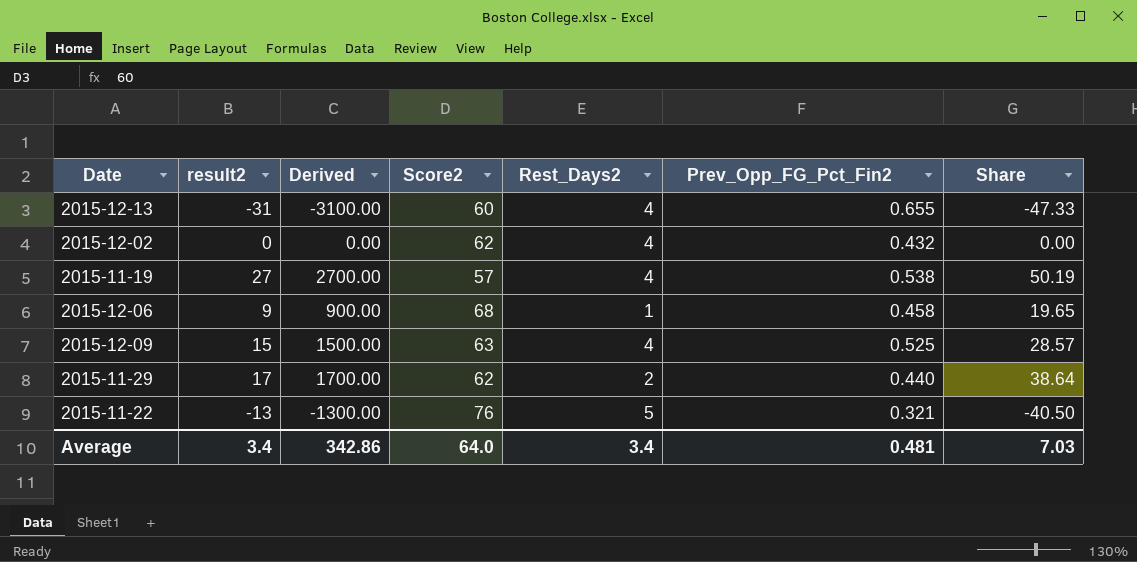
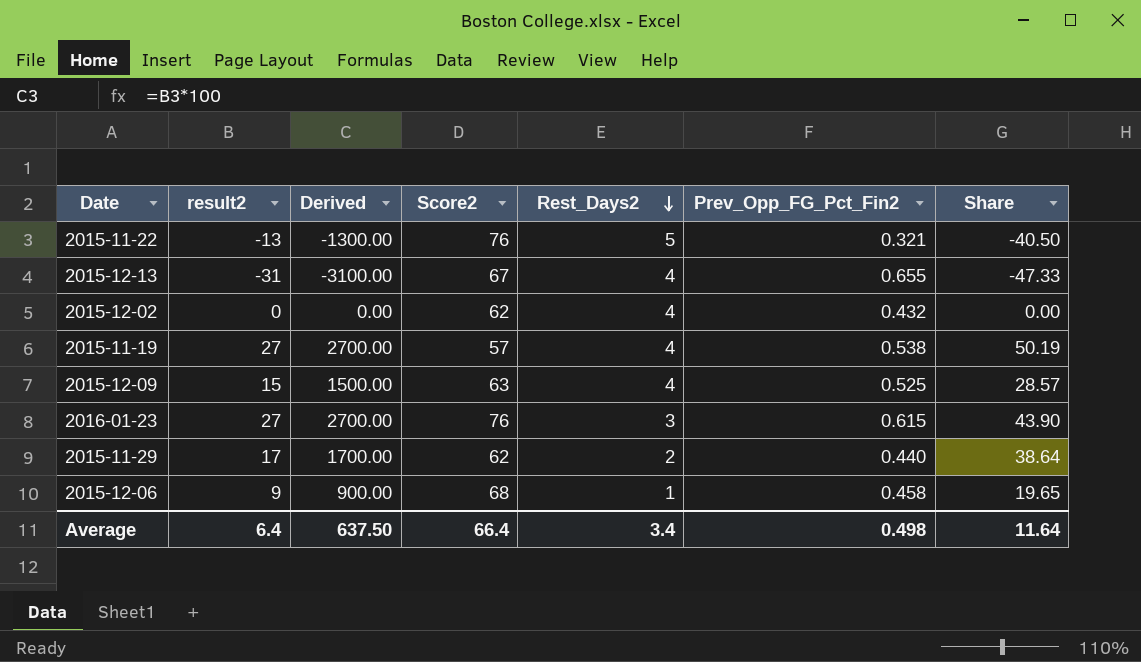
row order: none -> Rest_Days2 descending
2015-12-13 | Score2: 60 -> 67
row 2016-01-23: none -> 27 | 2700.00 | 76 | 3 | 0.615 | 43.90
Average | result2: 3.4 -> 6.4
Average | Derived: 342.86 -> 637.50
Average | Score2: 64.0 -> 66.4
Average | Prev_Opp_FG_Pct_Fin2: 0.481 -> 0.498
Average | Share: 7.03 -> 11.64

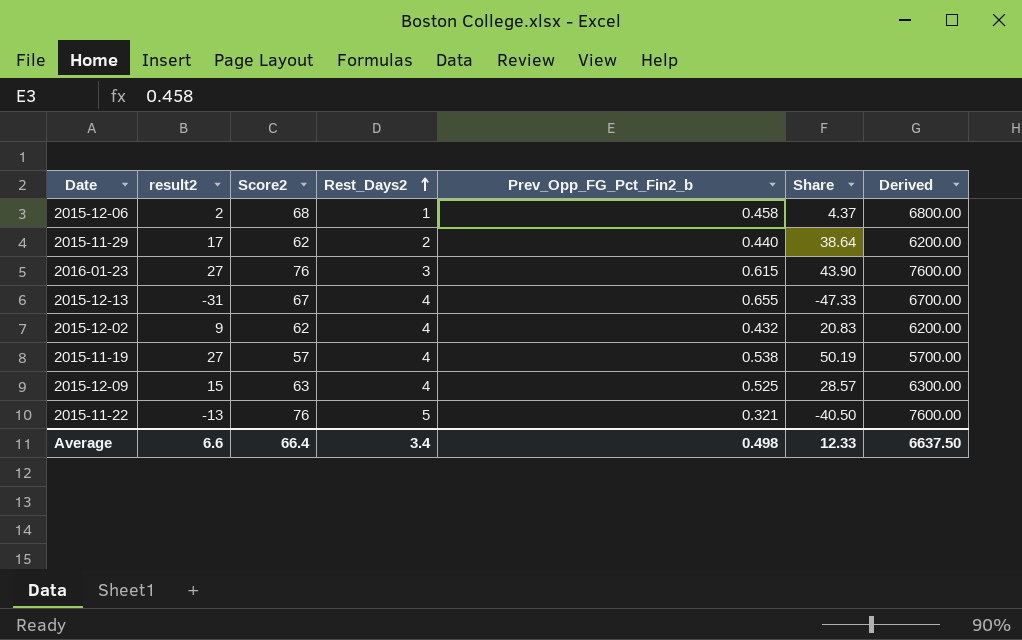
row order: Rest_Days2 descending -> Rest_Days2 ascending
column name: Prev_Opp_FG_Pct_Fin2 -> Prev_Opp_FG_Pct_Fin2_b
column Derived | formula: [result2] * 100 -> [Score2] * 100
column Derived | position: 3 -> 7
2015-12-06 | result2: 9 -> 2
2015-12-06 | Share: 19.65 -> 4.37
2015-12-02 | result2: 0 -> 9
2015-12-02 | Share: 0.00 -> 20.83
Average | result2: 6.4 -> 6.6
Average | Share: 11.64 -> 12.33
Average | Derived: 637.50 -> 6637.50

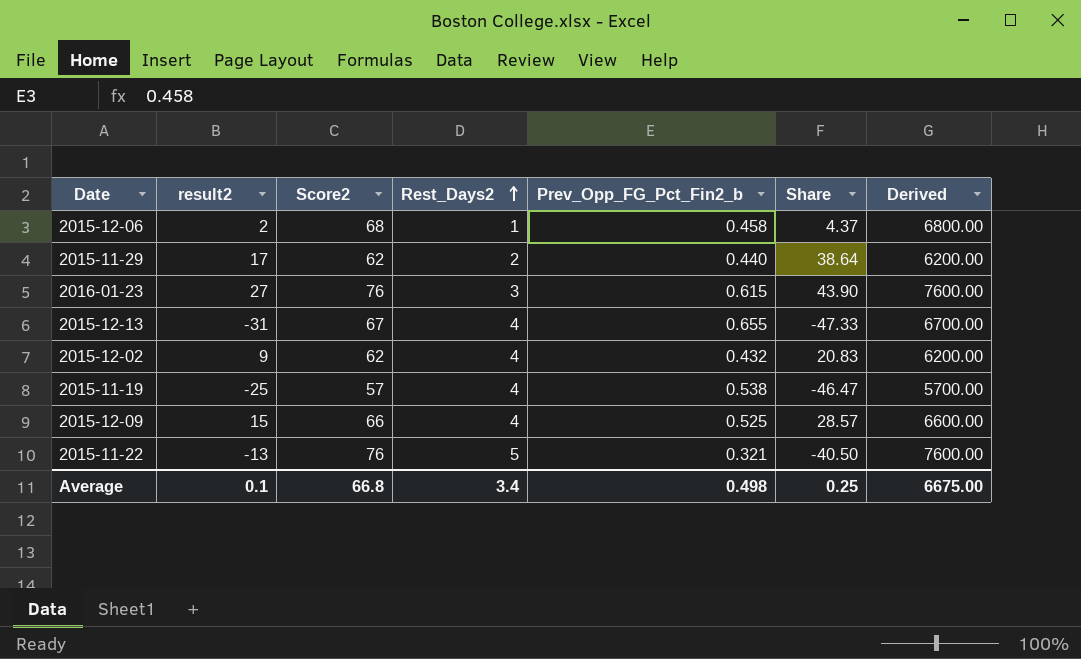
2015-11-19 | result2: 27 -> -25
2015-11-19 | Share: 50.19 -> -46.47
2015-12-09 | Score2: 63 -> 66
2015-12-09 | Derived: 6300.00 -> 6600.00
Average | result2: 6.6 -> 0.1
Average | Score2: 66.4 -> 66.8
Average | Share: 12.33 -> 0.25
Average | Derived: 6637.50 -> 6675.00

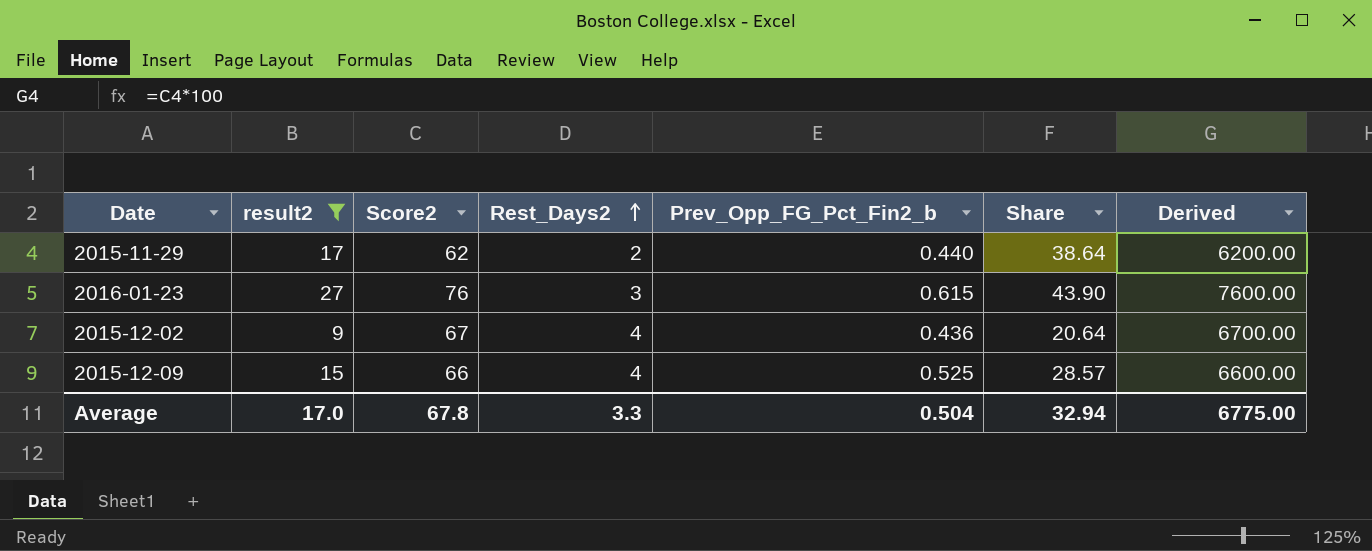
filter: none -> result2 >= 9
2015-12-02 | Score2: 62 -> 67
2015-12-02 | Prev_Opp_FG_Pct_Fin2_b: 0.432 -> 0.436
2015-12-02 | Share: 20.83 -> 20.64
2015-12-02 | Derived: 6200.00 -> 6700.00
Average | result2: 0.1 -> 17.0
Average | Score2: 66.8 -> 67.8
Average | Rest_Days2: 3.4 -> 3.3
Average | Prev_Opp_FG_Pct_Fin2_b: 0.498 -> 0.504
Average | Share: 0.25 -> 32.94
Average | Derived: 6675.00 -> 6775.00

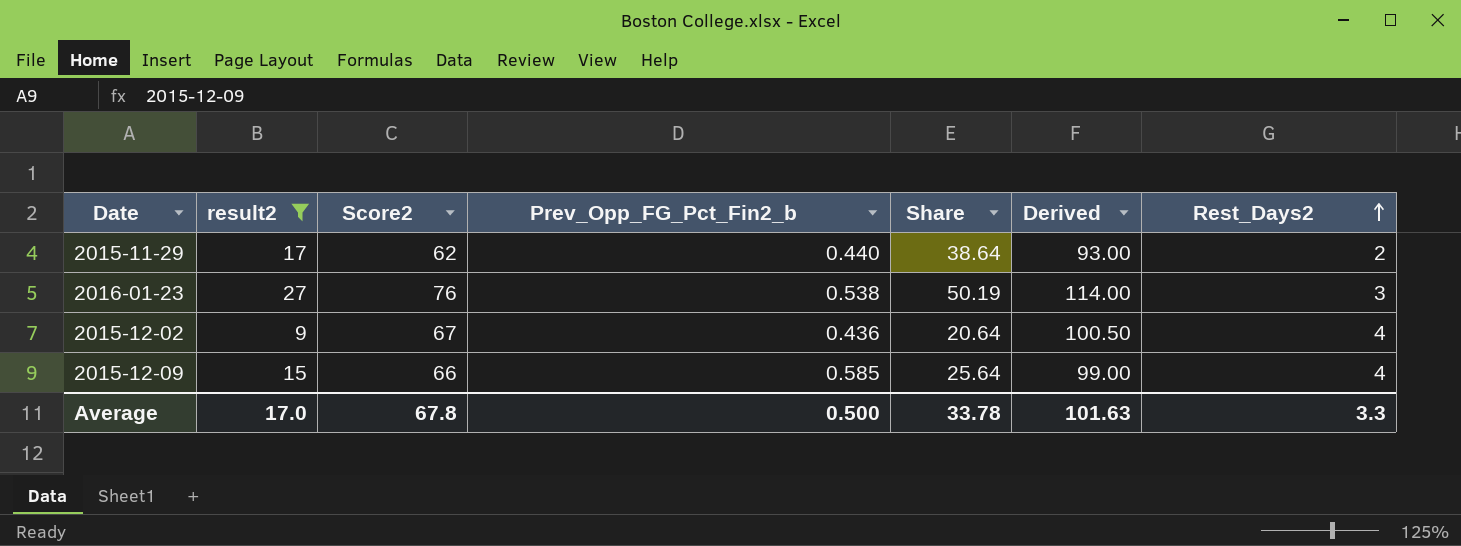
column Derived | formula: [Score2] * 100 -> [Score2] * 1.5
column Rest_Days2 | position: 4 -> 7
2016-01-23 | Prev_Opp_FG_Pct_Fin2_b: 0.615 -> 0.538
2016-01-23 | Share: 43.90 -> 50.19
2015-12-09 | Prev_Opp_FG_Pct_Fin2_b: 0.525 -> 0.585
2015-12-09 | Share: 28.57 -> 25.64
Average | Prev_Opp_FG_Pct_Fin2_b: 0.504 -> 0.500
Average | Share: 32.94 -> 33.78
Average | Derived: 6775.00 -> 101.63

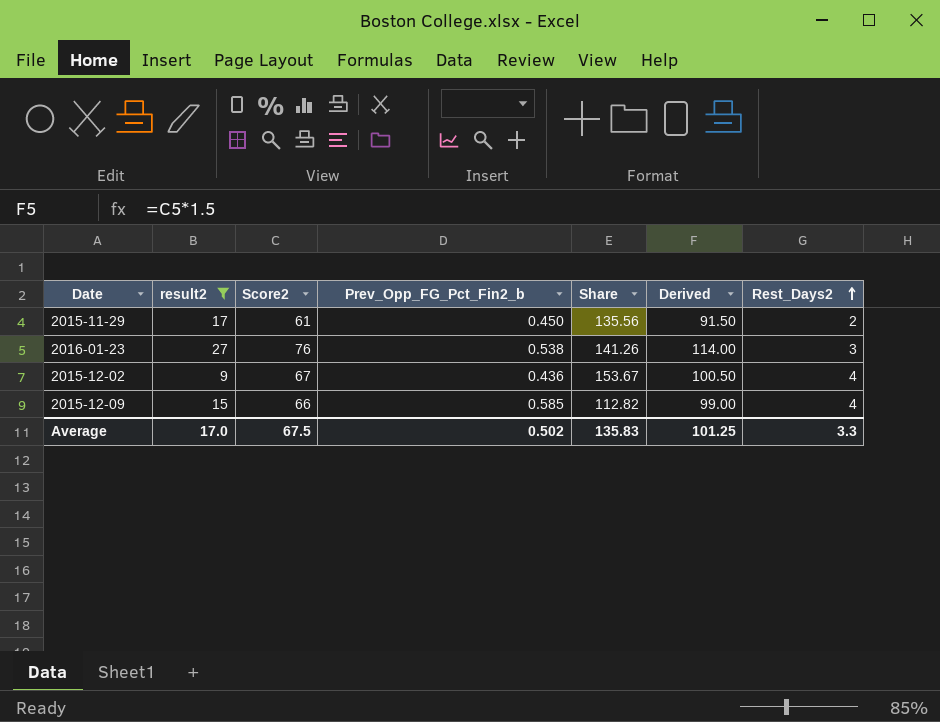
column Share | formula: [result2] / [Prev_Opp_FG_Pct_Fin2_b] -> [Score2] / [Prev_Opp_FG_Pct_Fin2_b]
2015-11-29 | Score2: 62 -> 61
2015-11-29 | Prev_Opp_FG_Pct_Fin2_b: 0.440 -> 0.450
2015-11-29 | Derived: 93.00 -> 91.50
Average | Score2: 67.8 -> 67.5
Average | Prev_Opp_FG_Pct_Fin2_b: 0.500 -> 0.502
Average | Share: 33.78 -> 135.83
Average | Derived: 101.63 -> 101.25

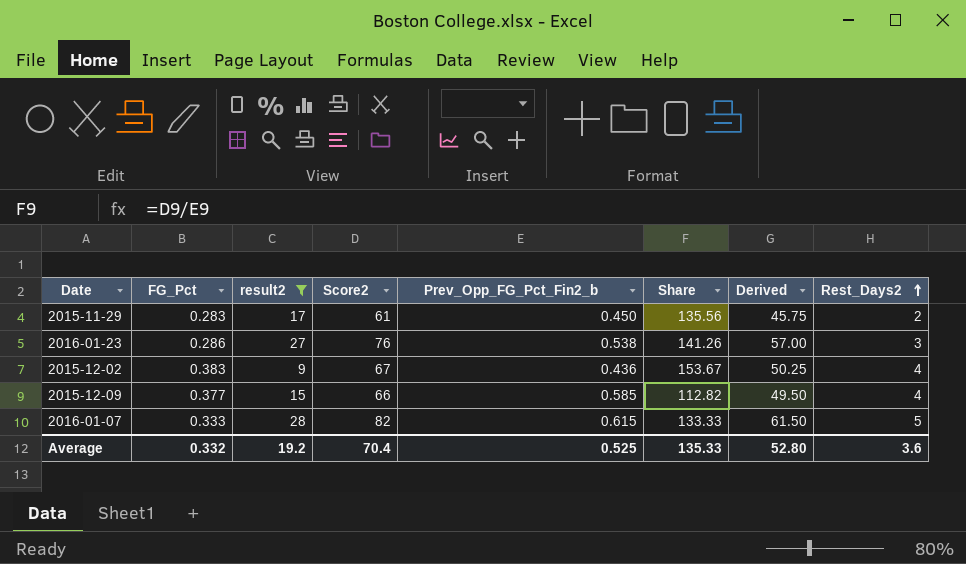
column FG_Pct | position: none -> 2
column Derived | formula: [Score2] * 1.5 -> [Score2] * 0.75
row 2016-01-07: none -> 0.333 | 28 | 82 | 0.615 | 133.33 | 61.50 | 5
Average | result2: 17.0 -> 19.2
Average | Score2: 67.5 -> 70.4
Average | Prev_Opp_FG_Pct_Fin2_b: 0.502 -> 0.525
Average | Share: 135.83 -> 135.33
Average | Derived: 101.25 -> 52.80
Average | Rest_Days2: 3.3 -> 3.6

